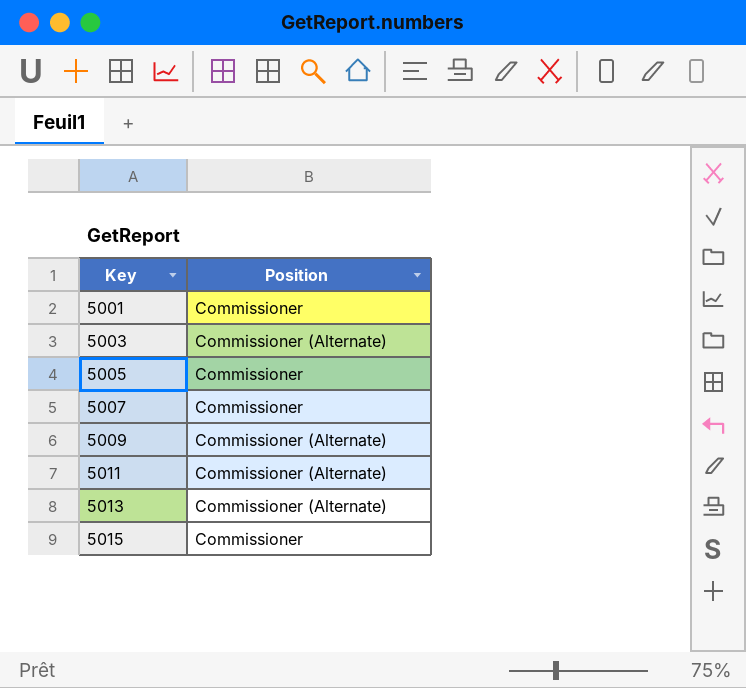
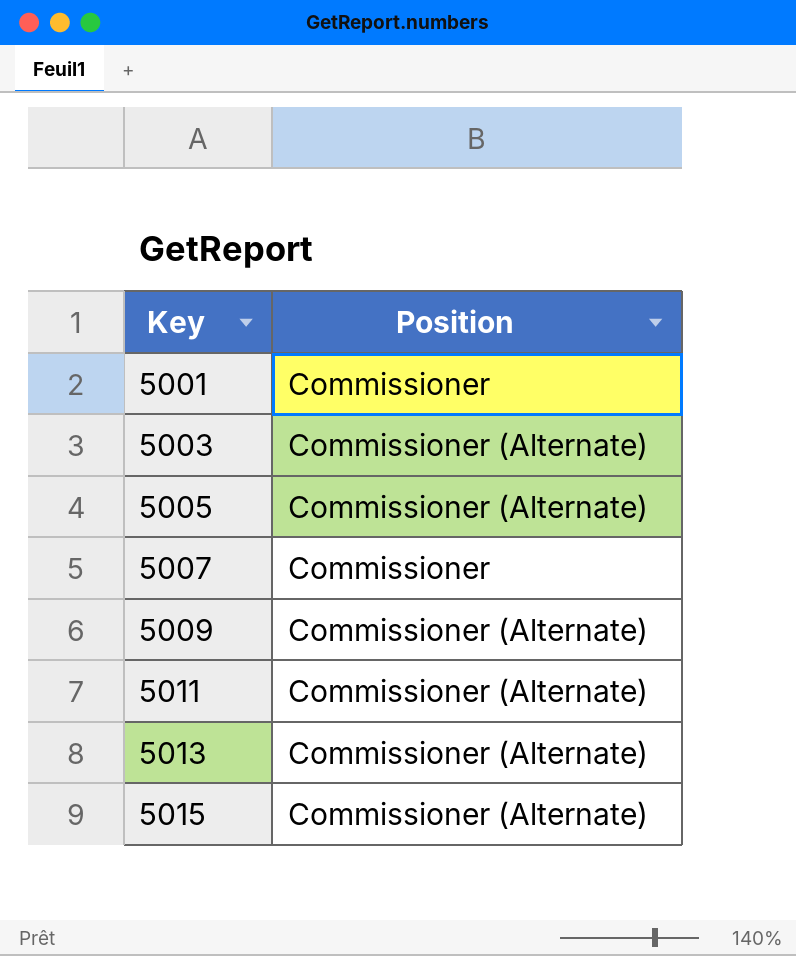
5005 | Position: Commissioner -> Commissioner (Alternate)
5015 | Position: Commissioner -> Commissioner (Alternate)

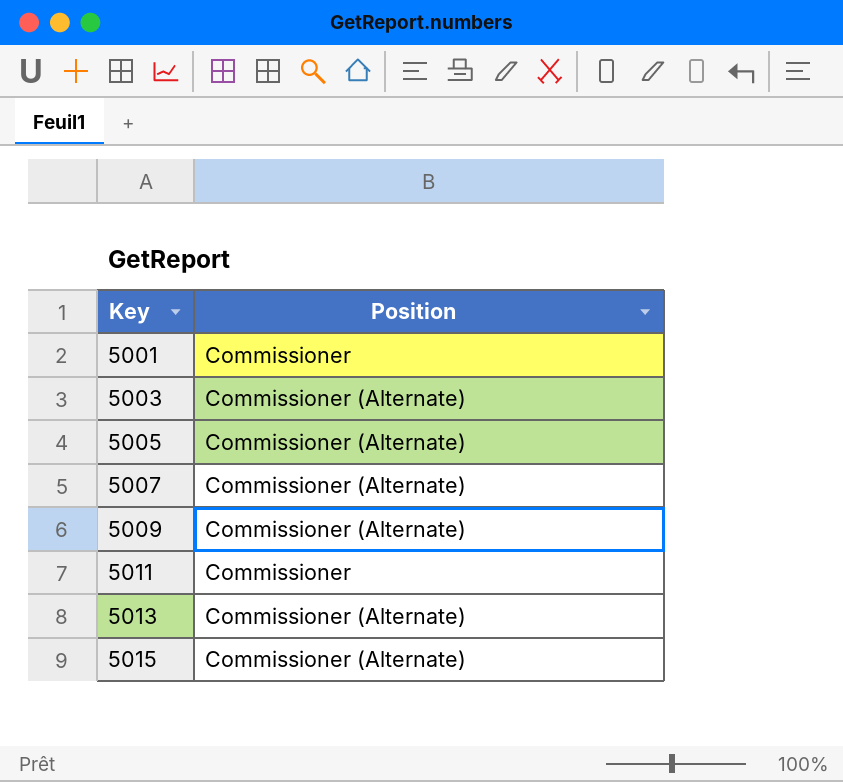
5007 | Position: Commissioner -> Commissioner (Alternate)
5011 | Position: Commissioner (Alternate) -> Commissioner

